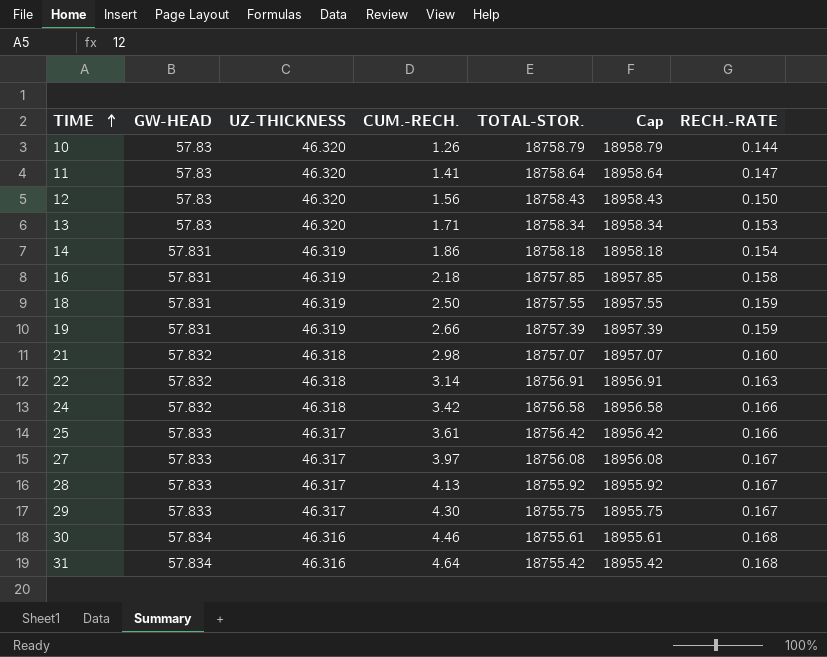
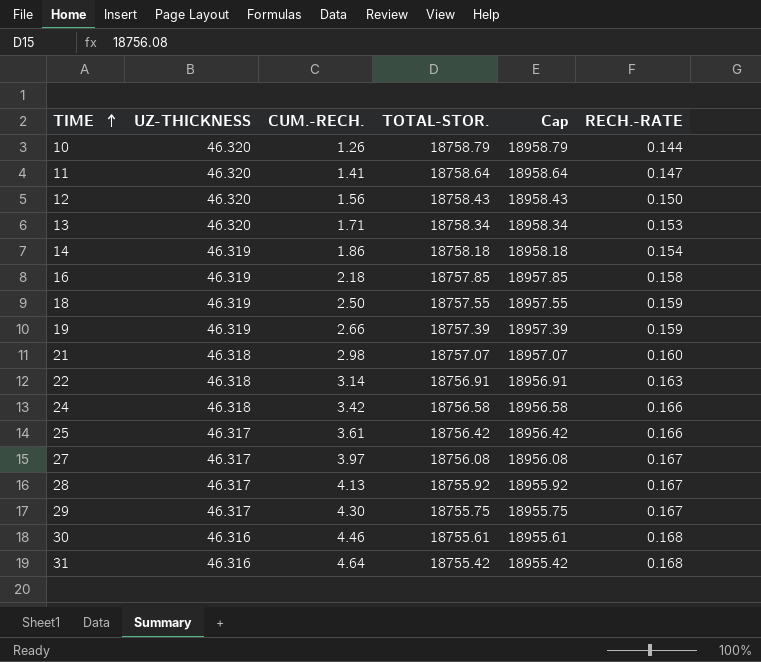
column GW-HEAD | position: 2 -> none

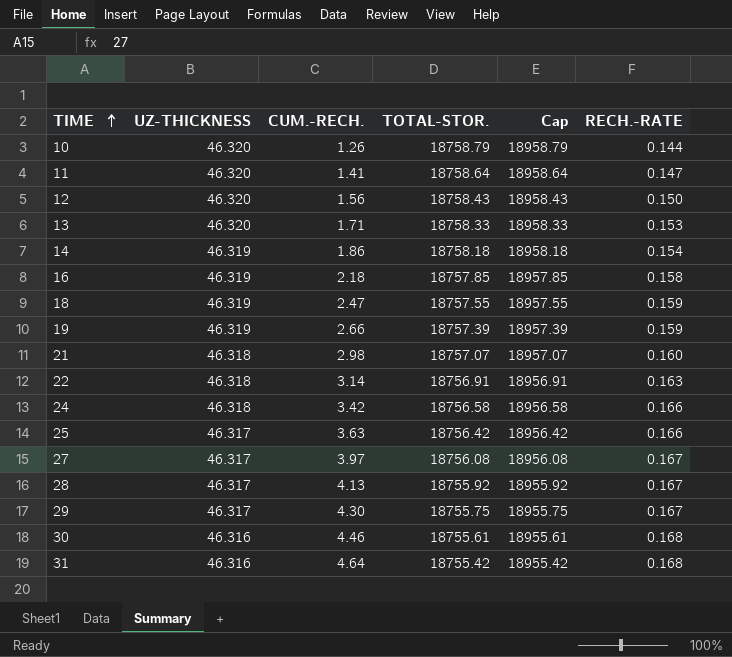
13 | TOTAL-STOR.: 18758.34 -> 18758.33
13 | Cap: 18958.34 -> 18958.33
18 | CUM.-RECH.: 2.50 -> 2.47
25 | CUM.-RECH.: 3.61 -> 3.63

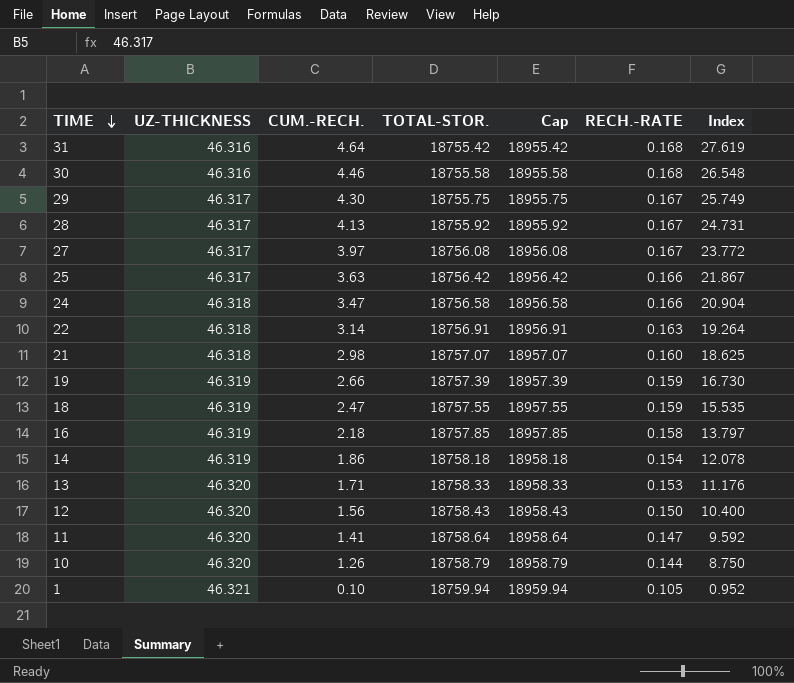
row order: TIME ascending -> TIME descending
column Index | formula: none -> [CUM.-RECH.] / [RECH.-RATE]
30 | TOTAL-STOR.: 18755.61 -> 18755.58
30 | Cap: 18955.61 -> 18955.58
24 | CUM.-RECH.: 3.42 -> 3.47
row 1: none -> 46.321 | 0.10 | 18759.94 | 18959.94 | 0.105 | 0.952

